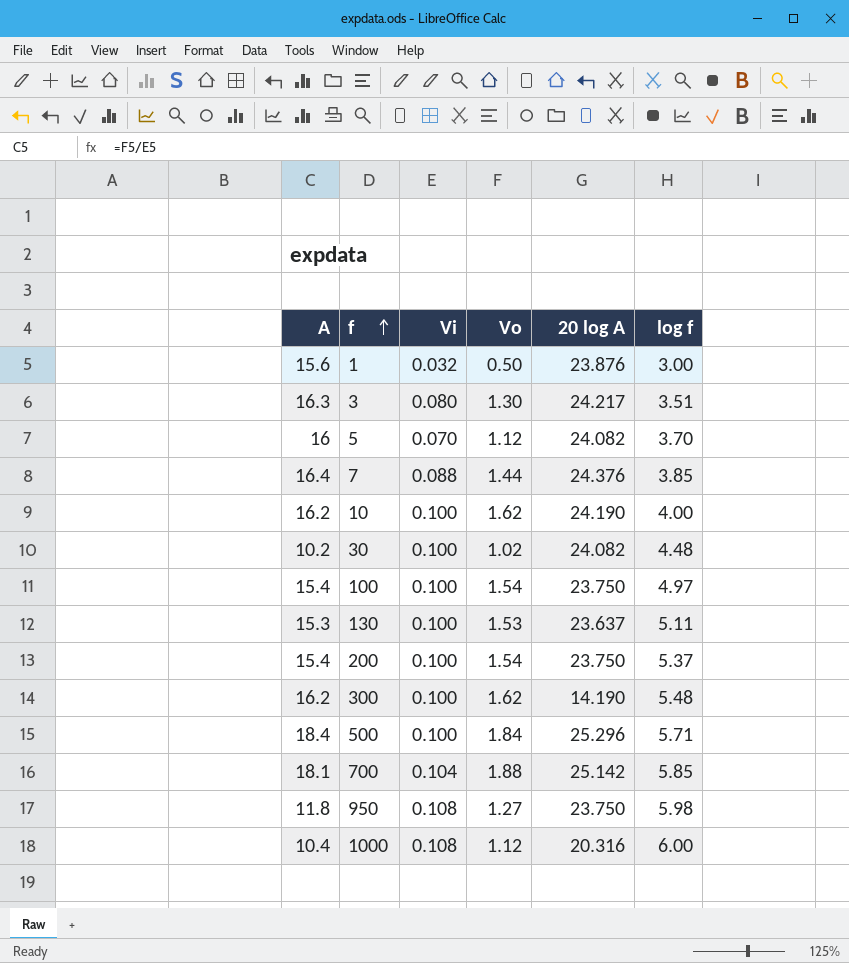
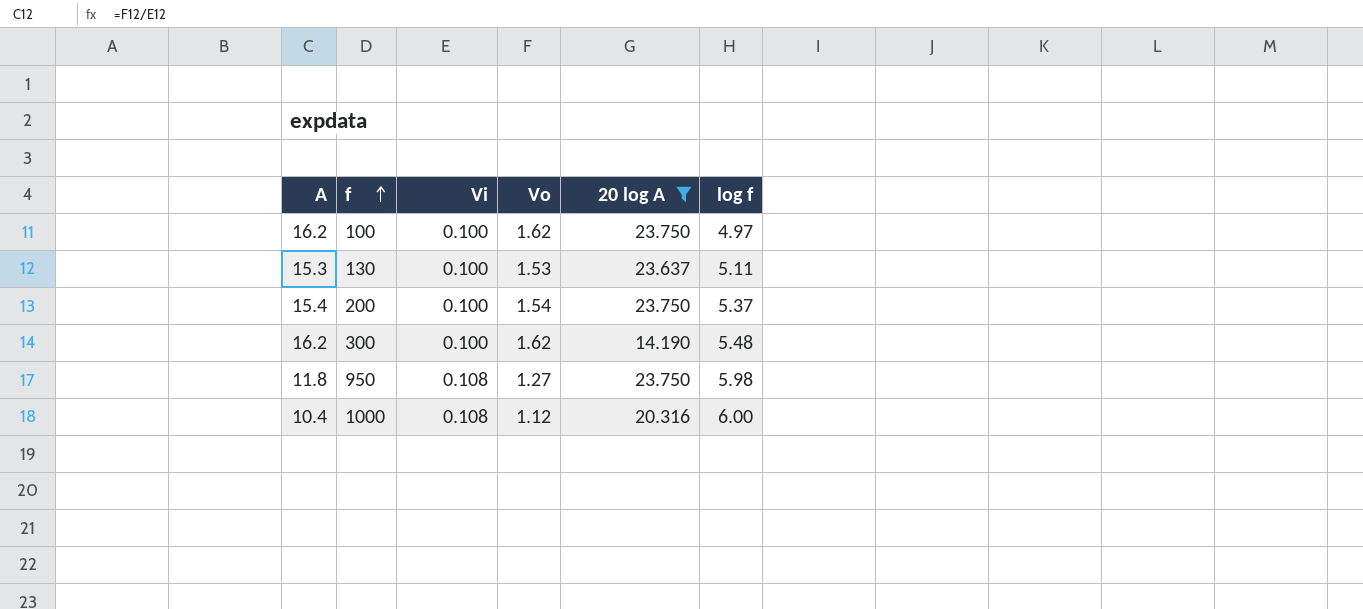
filter: none -> 20 log A <= 23.750
100 | A: 15.4 -> 16.2
100 | Vo: 1.54 -> 1.62

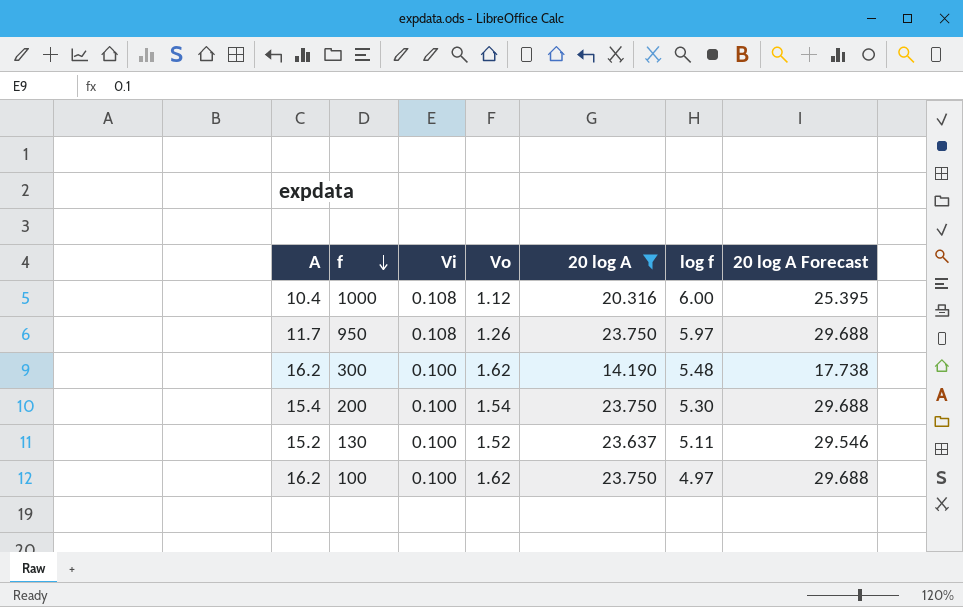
row order: f ascending -> f descending
column 20 log A Forecast | formula: none -> [20 log A] * 1.25
950 | A: 11.8 -> 11.7
950 | Vo: 1.27 -> 1.26
950 | log f: 5.98 -> 5.97
200 | log f: 5.37 -> 5.30
130 | A: 15.3 -> 15.2
130 | Vo: 1.53 -> 1.52

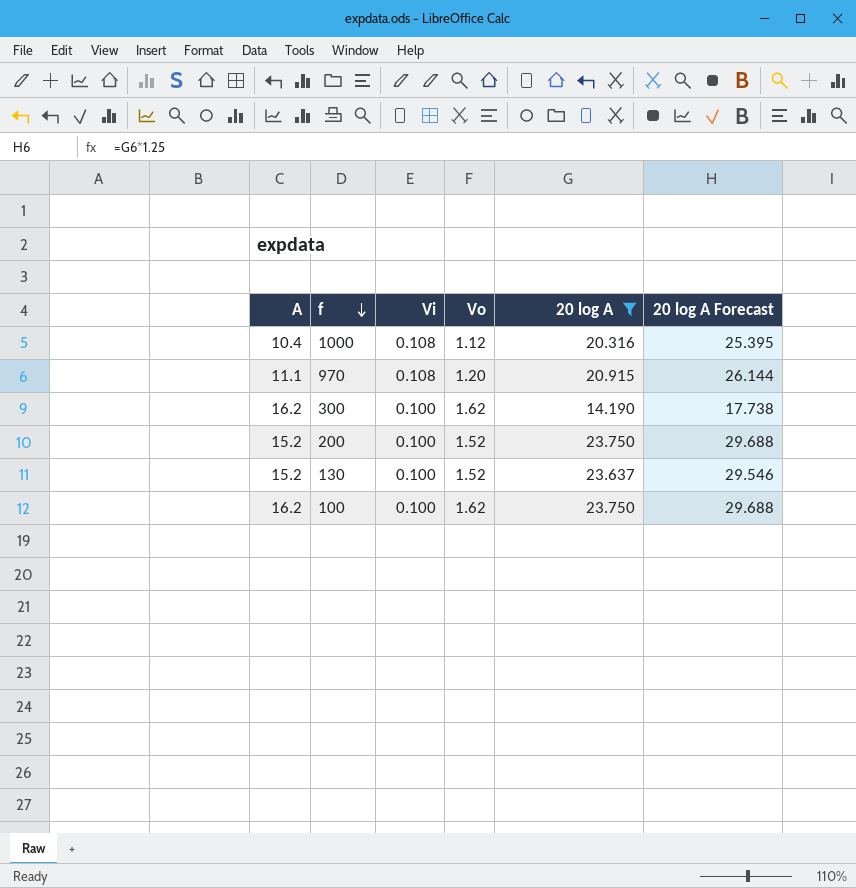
column log f | position: 6 -> none
row 950: 11.7 | 0.108 | 1.26 | 23.750 | 5.97 | 29.688 -> none
row 970: none -> 11.1 | 0.108 | 1.20 | 20.915 | 26.144
200 | A: 15.4 -> 15.2
200 | Vo: 1.54 -> 1.52

